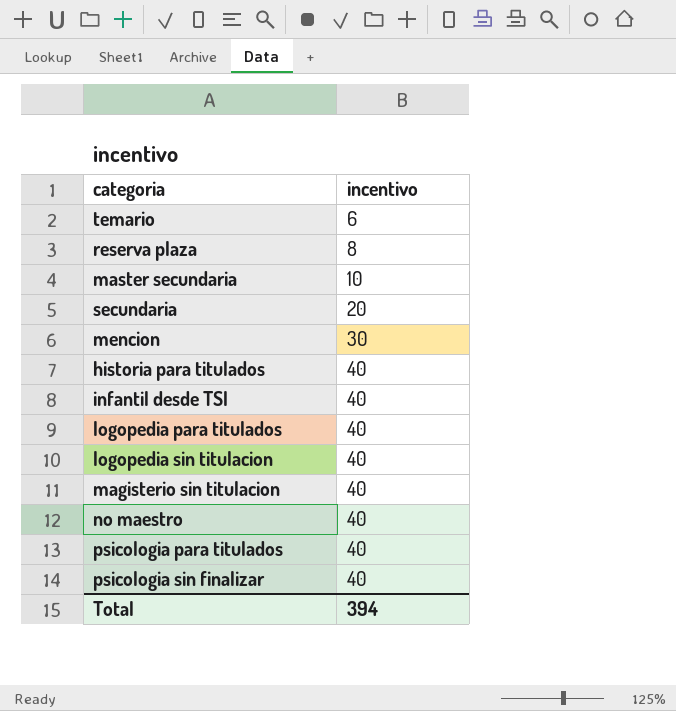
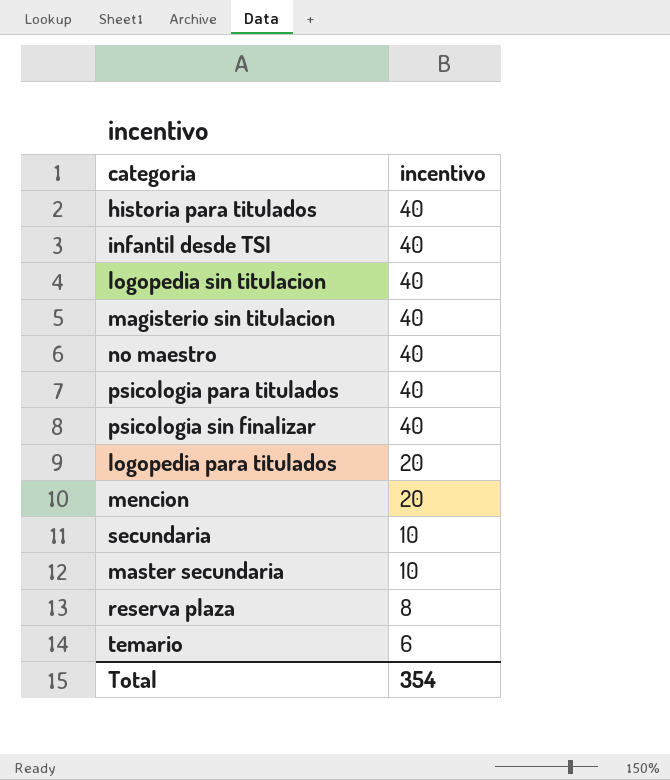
row order: incentivo ascending -> incentivo descending
logopedia para titulados | incentivo: 40 -> 20
mencion | incentivo: 30 -> 20
secundaria | incentivo: 20 -> 10
Total | incentivo: 394 -> 354

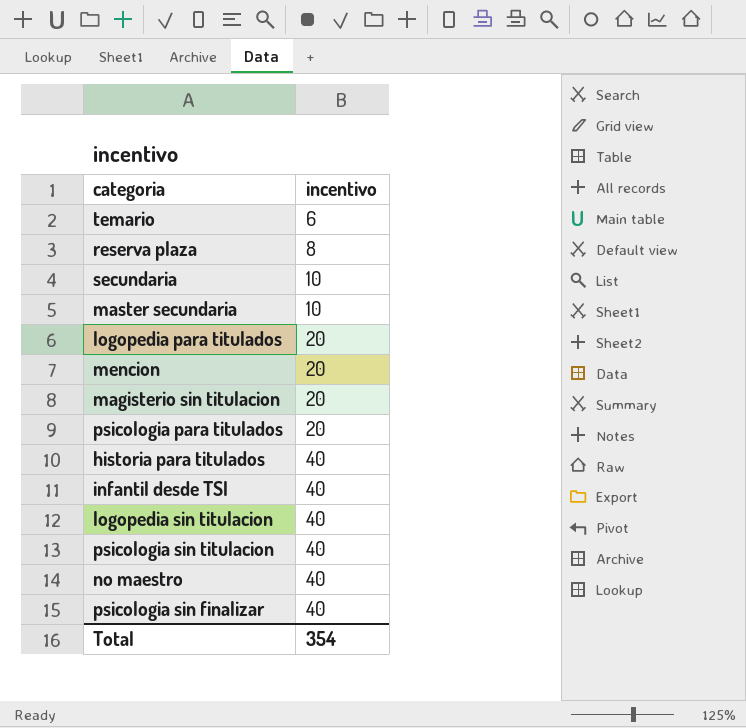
row order: incentivo descending -> incentivo ascending
magisterio sin titulacion | incentivo: 40 -> 20
psicologia para titulados | incentivo: 40 -> 20
row psicologia sin titulacion: none -> 40

